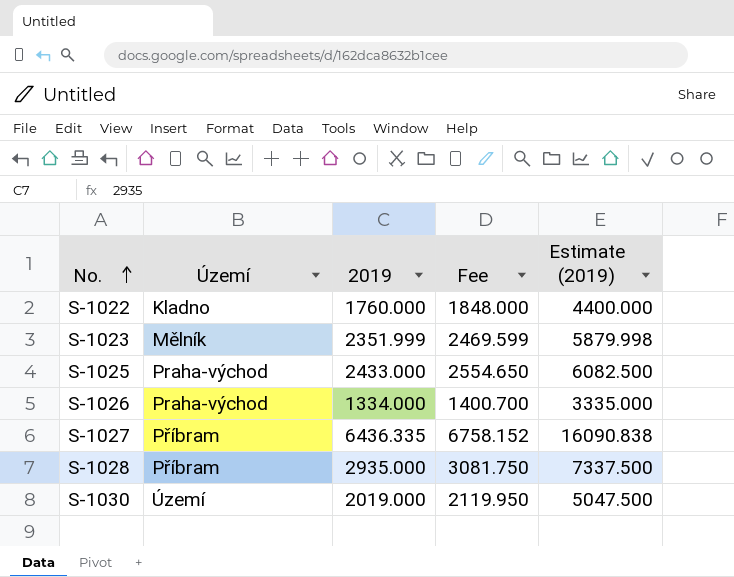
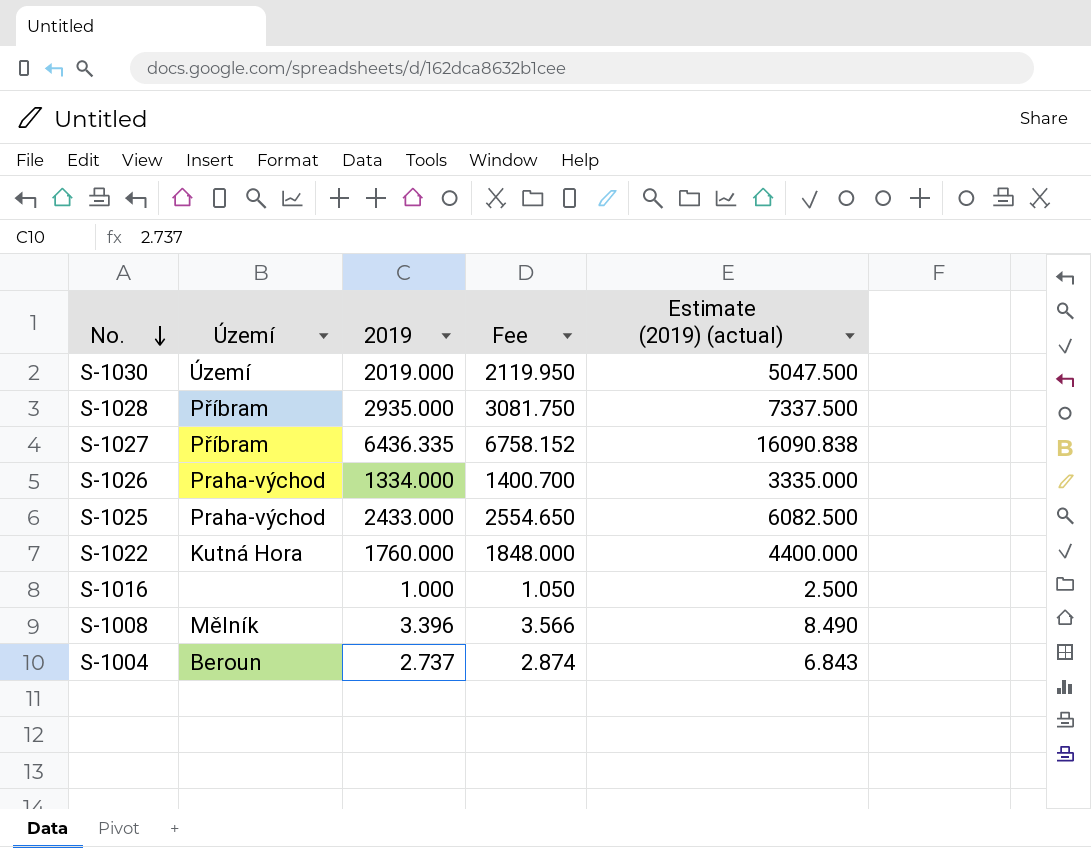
row order: No. ascending -> No. descending
column name: Estimate (2019) -> Estimate (2019) (actual)
row S-1023: Mělník | 2351.999 | 2469.599 | 5879.998 -> none
S-1022 | Území: Kladno -> Kutná Hora
row S-1016: none -> none | 1.000 | 1.050 | 2.500
row S-1008: none -> Mělník | 3.396 | 3.566 | 8.490
row S-1004: none -> Beroun | 2.737 | 2.874 | 6.843

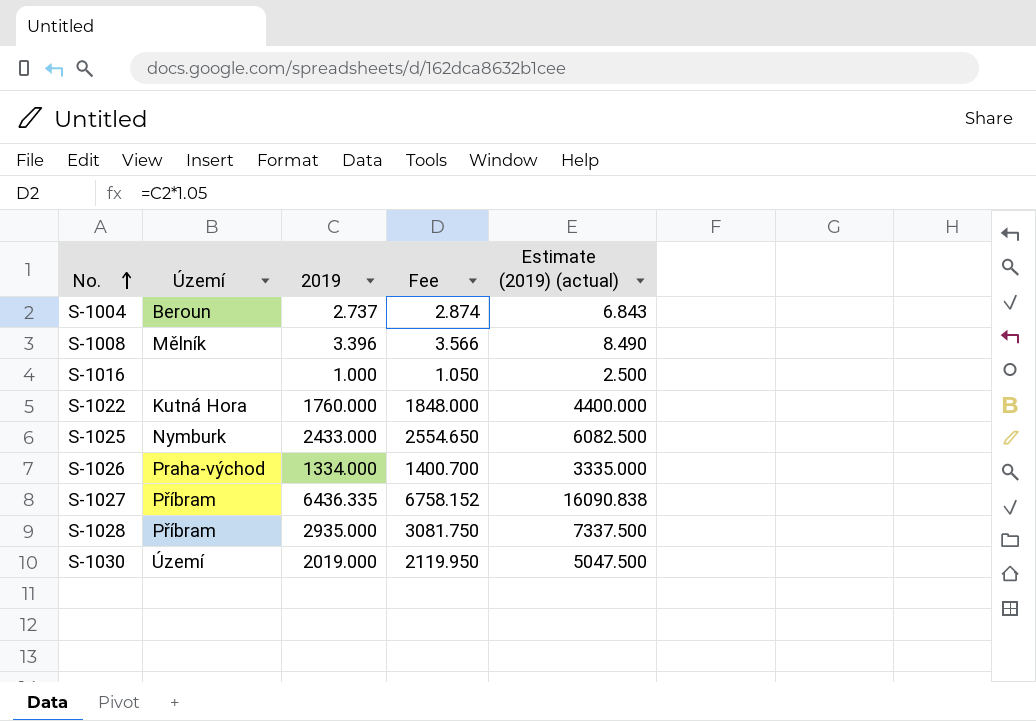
row order: No. descending -> No. ascending
S-1025 | Území: Praha-východ -> Nymburk

